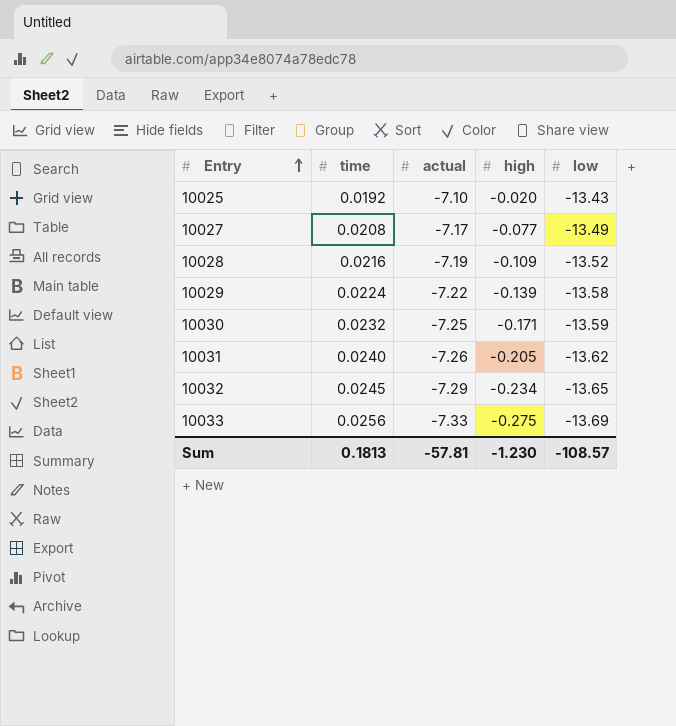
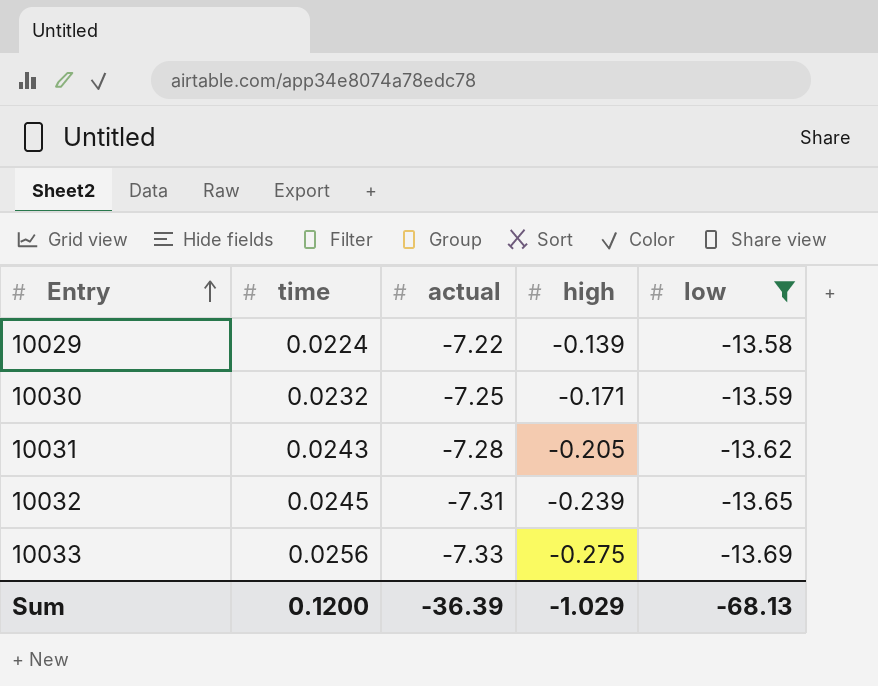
filter: none -> low <= -13.58
10031 | time: 0.0240 -> 0.0243
10031 | actual: -7.26 -> -7.28
10032 | actual: -7.29 -> -7.31
10032 | high: -0.234 -> -0.239
Sum | time: 0.1813 -> 0.1200
Sum | actual: -57.81 -> -36.39
Sum | high: -1.230 -> -1.029
Sum | low: -108.57 -> -68.13

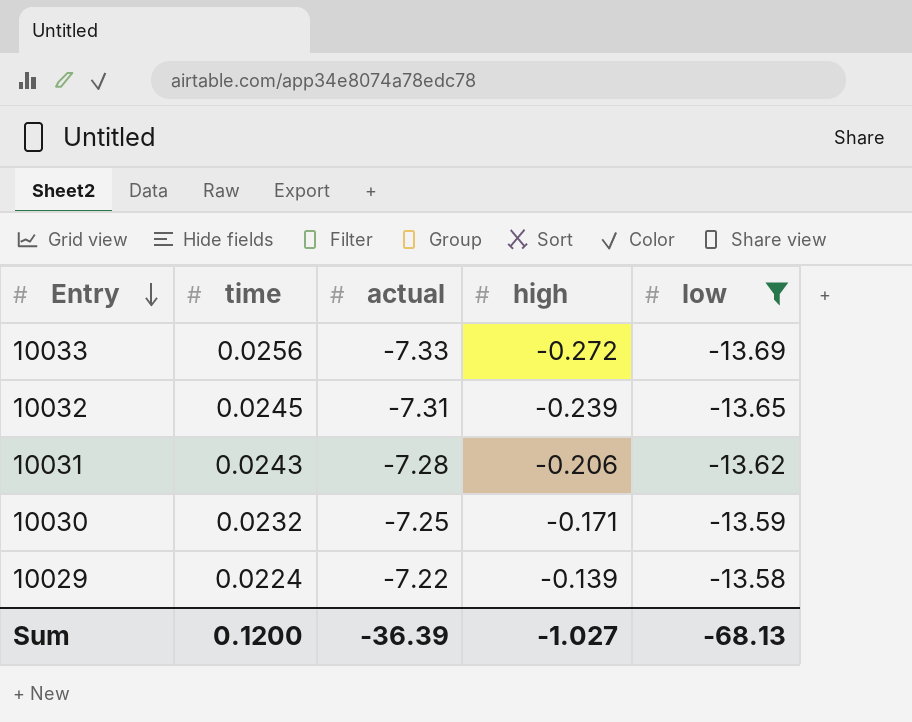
row order: Entry ascending -> Entry descending
10033 | high: -0.275 -> -0.272
10031 | high: -0.205 -> -0.206
Sum | high: -1.029 -> -1.027

